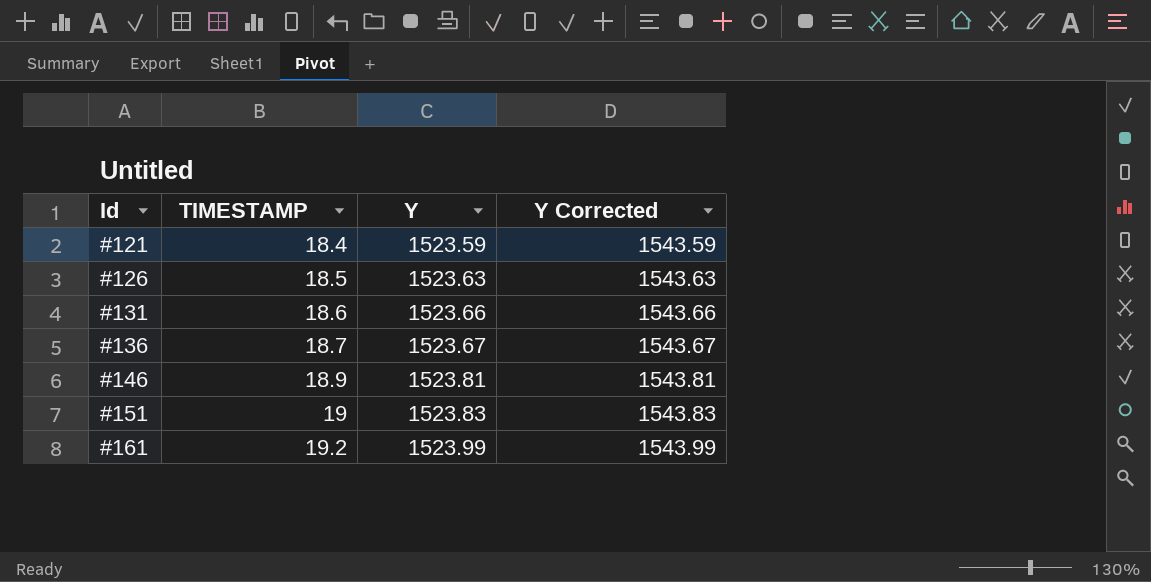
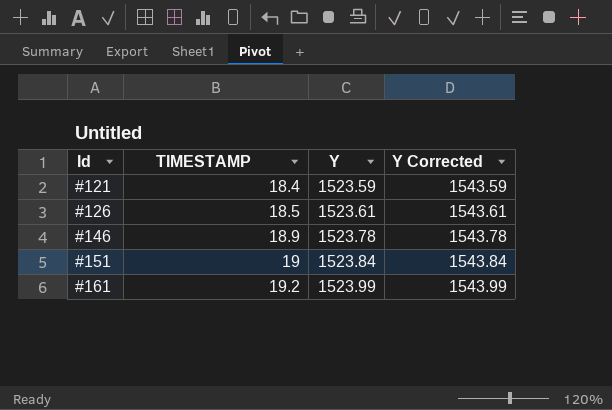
row #131: 18.6 | 1523.66 | 1543.66 -> none
row #136: 18.7 | 1523.67 | 1543.67 -> none
#126 | Y: 1523.63 -> 1523.61
#126 | Y Corrected: 1543.63 -> 1543.61
#146 | Y: 1523.81 -> 1523.78
#146 | Y Corrected: 1543.81 -> 1543.78
#151 | Y: 1523.83 -> 1523.84
#151 | Y Corrected: 1543.83 -> 1543.84

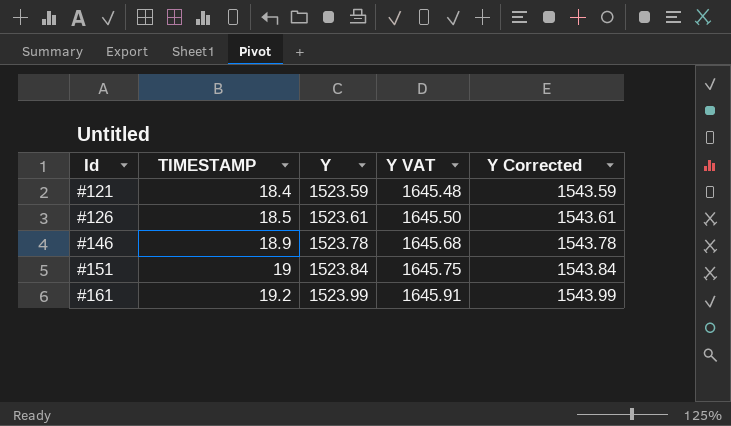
column Y VAT | formula: none -> [Y] * 1.08

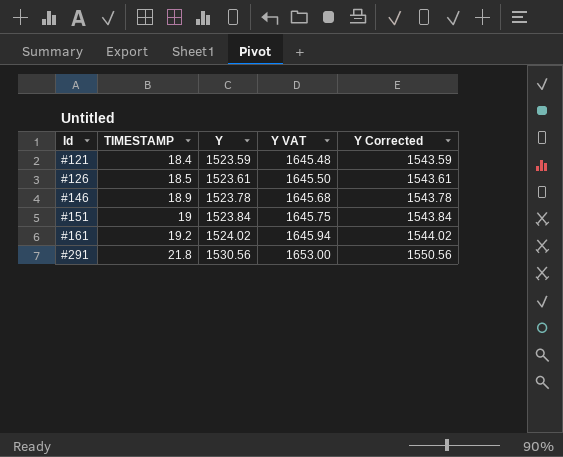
#161 | Y: 1523.99 -> 1524.02
#161 | Y VAT: 1645.91 -> 1645.94
#161 | Y Corrected: 1543.99 -> 1544.02
row #291: none -> 21.8 | 1530.56 | 1653.00 | 1550.56

